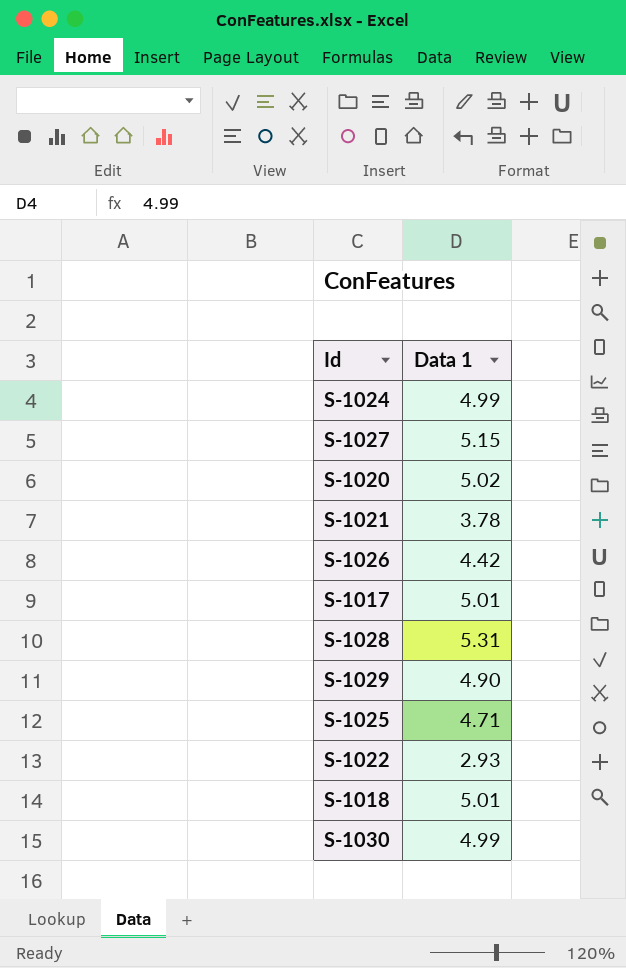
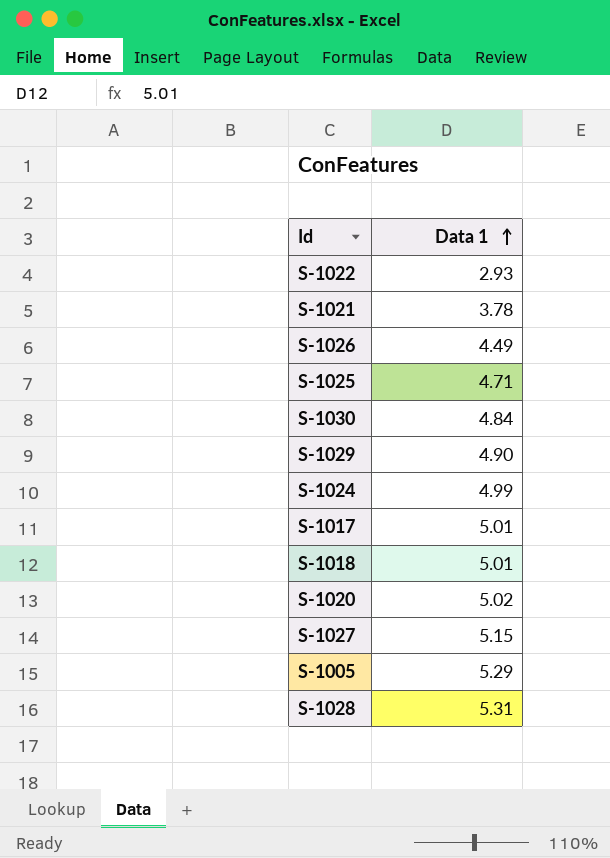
row order: none -> Data 1 ascending
S-1026 | Data 1: 4.42 -> 4.49
S-1030 | Data 1: 4.99 -> 4.84
row S-1005: none -> 5.29

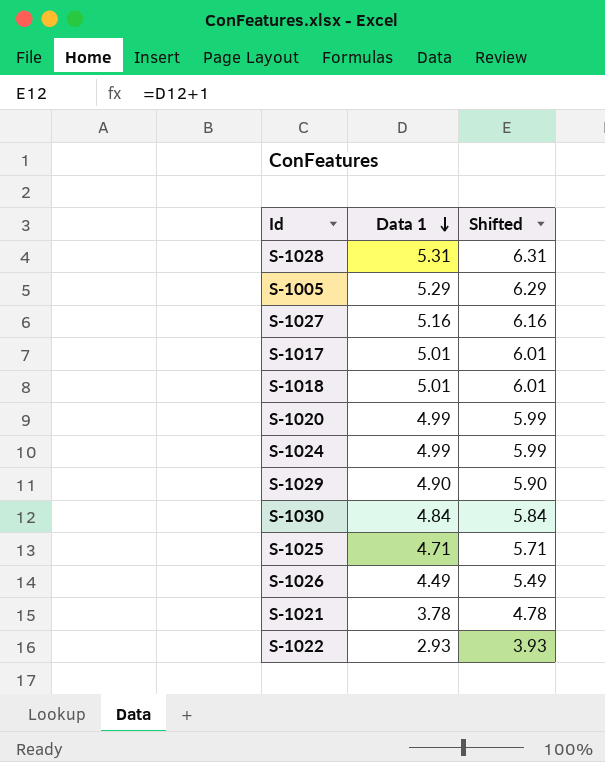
row order: Data 1 ascending -> Data 1 descending
column Shifted | formula: none -> [Data 1] + 1
S-1027 | Data 1: 5.15 -> 5.16
S-1020 | Data 1: 5.02 -> 4.99

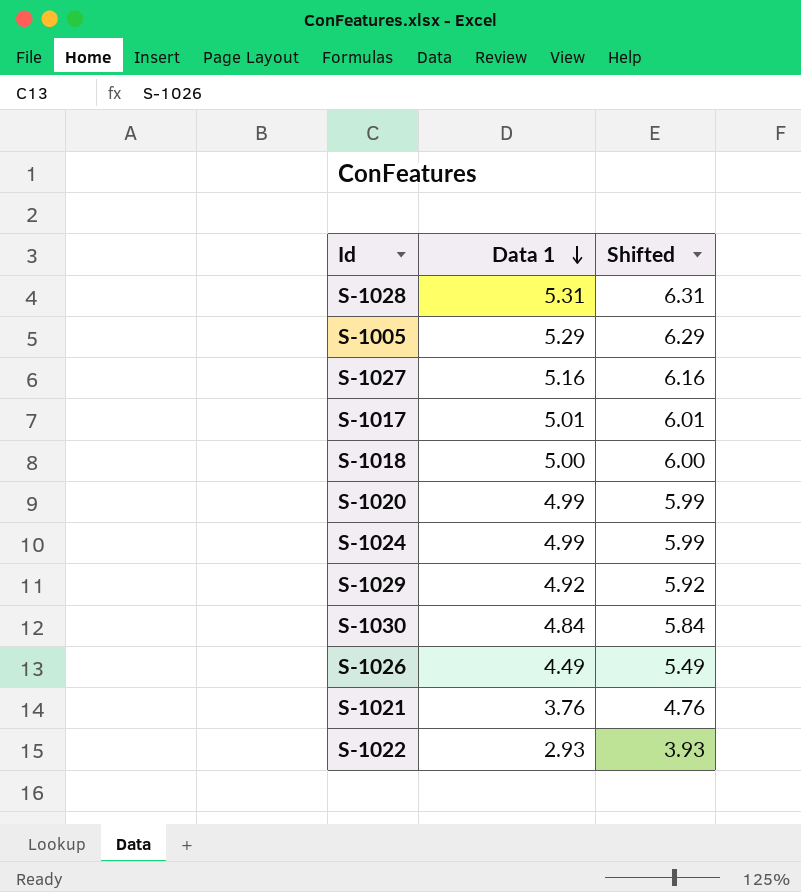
row S-1025: 4.71 | 5.71 -> none
S-1018 | Data 1: 5.01 -> 5.00
S-1018 | Shifted: 6.01 -> 6.00
S-1029 | Data 1: 4.90 -> 4.92
S-1029 | Shifted: 5.90 -> 5.92
S-1021 | Data 1: 3.78 -> 3.76
S-1021 | Shifted: 4.78 -> 4.76

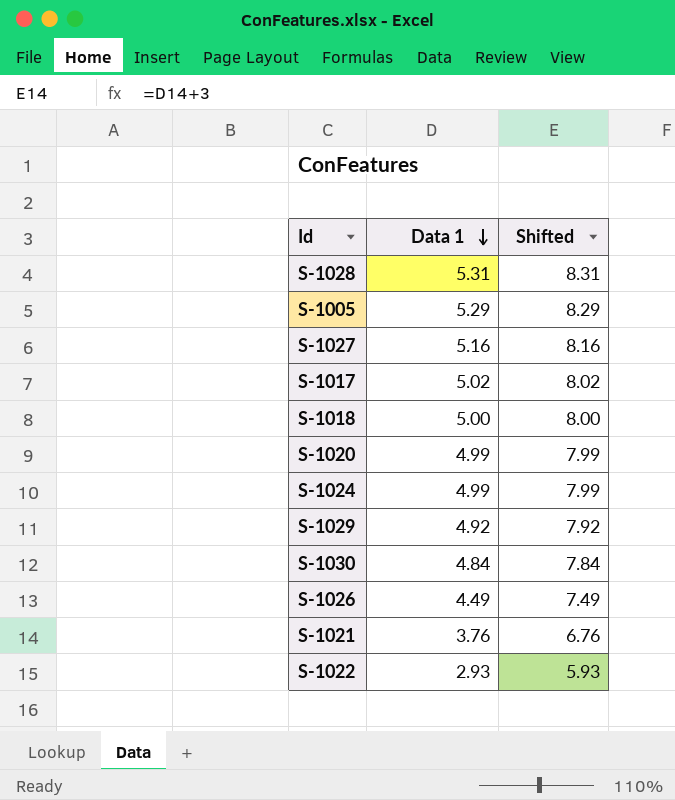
column Shifted | formula: [Data 1] + 1 -> [Data 1] + 3
S-1017 | Data 1: 5.01 -> 5.02

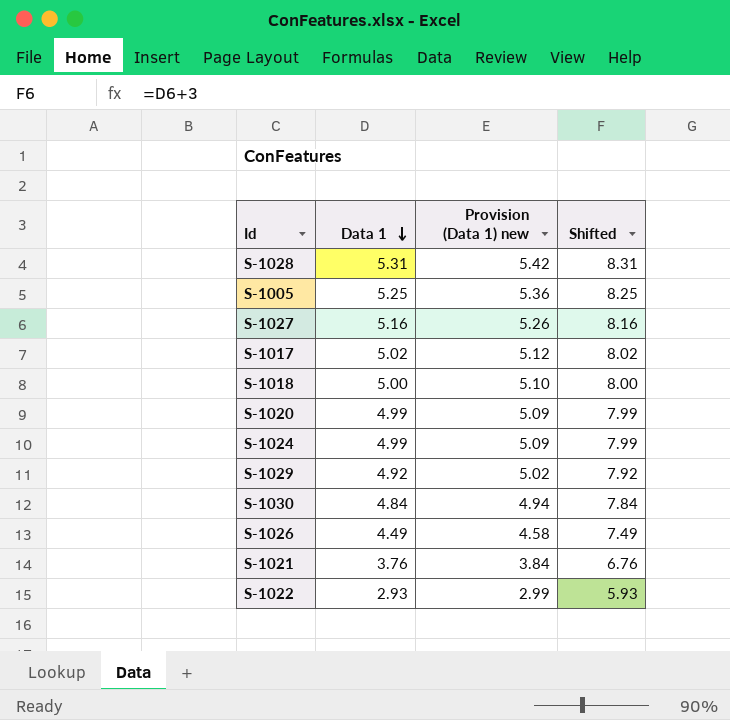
column Provision (Data 1) new | formula: none -> [Data 1] * 1.02
S-1005 | Data 1: 5.29 -> 5.25
S-1005 | Shifted: 8.29 -> 8.25

